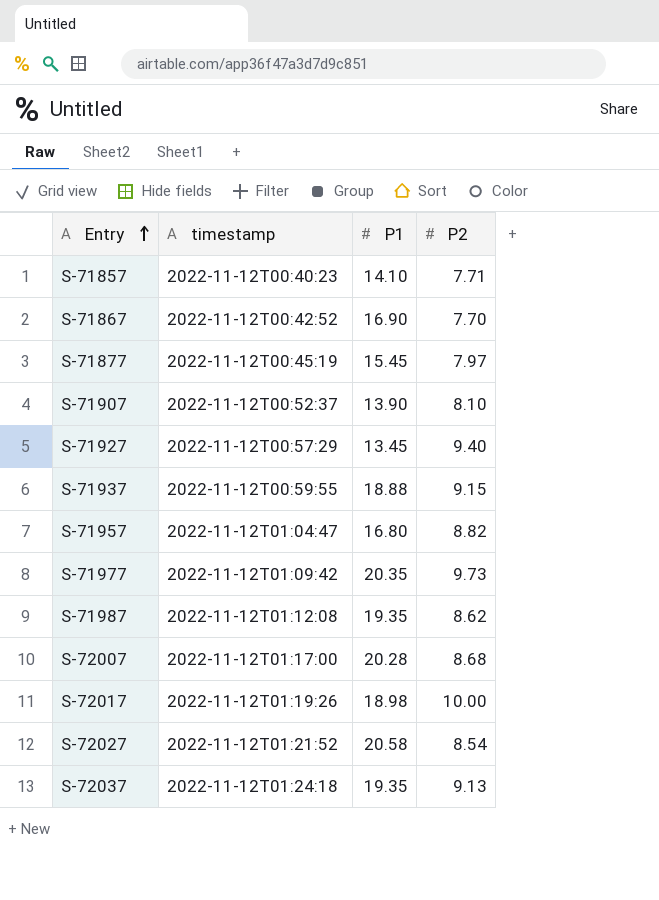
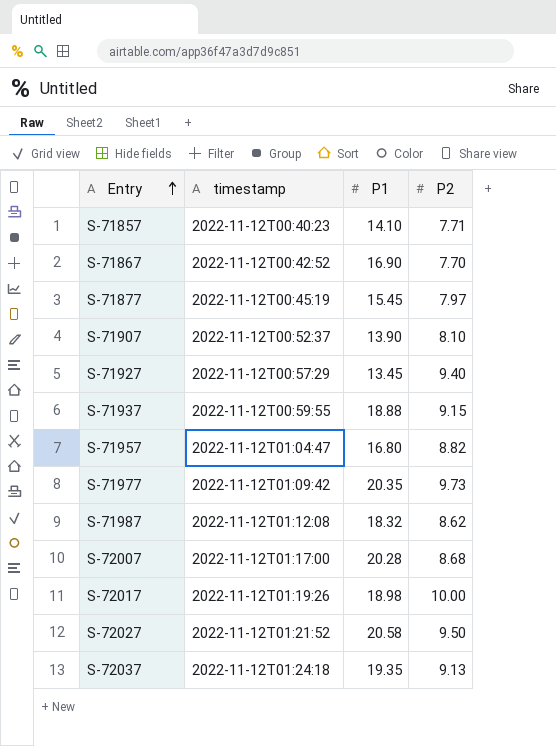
S-71987 | P1: 19.35 -> 18.32
S-72027 | P2: 8.54 -> 9.50

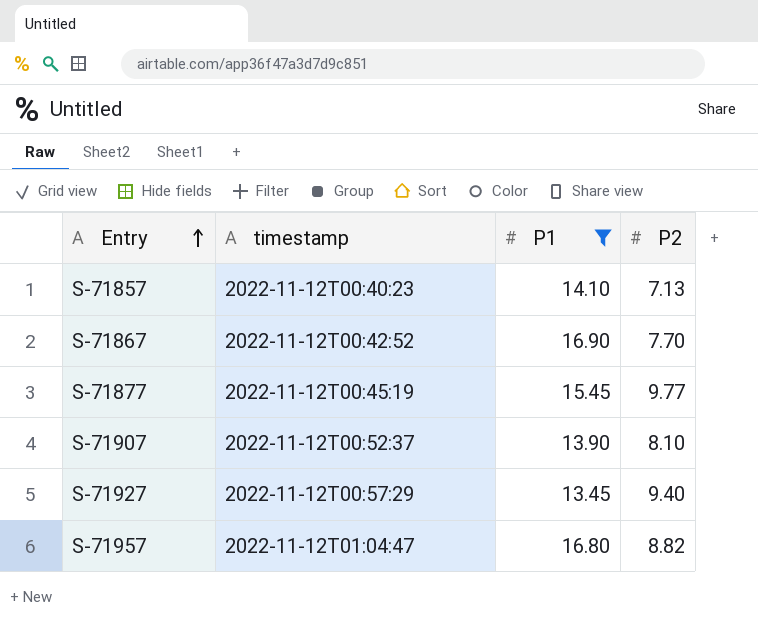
filter: none -> P1 <= 16.90
S-71857 | P2: 7.71 -> 7.13
S-71877 | P2: 7.97 -> 9.77

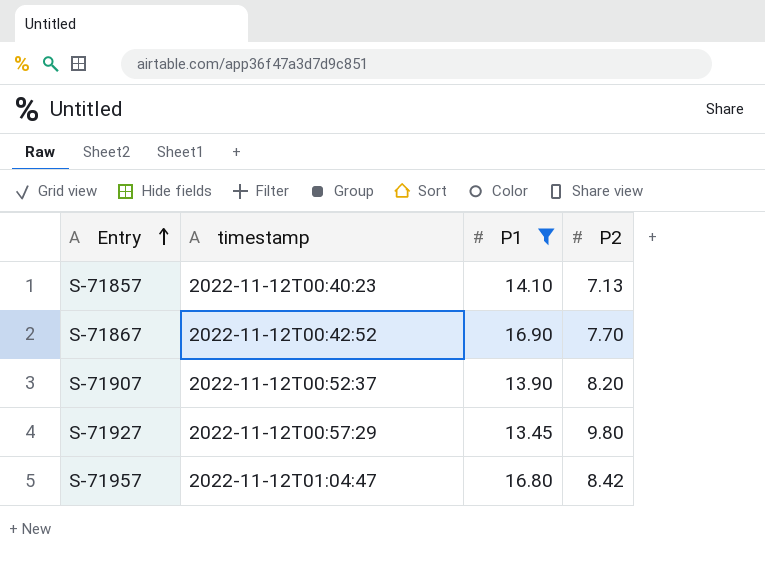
row S-71877: 2022-11-12T00:45:19 | 15.45 | 9.77 -> none
S-71907 | P2: 8.10 -> 8.20
S-71927 | P2: 9.40 -> 9.80
S-71957 | P2: 8.82 -> 8.42

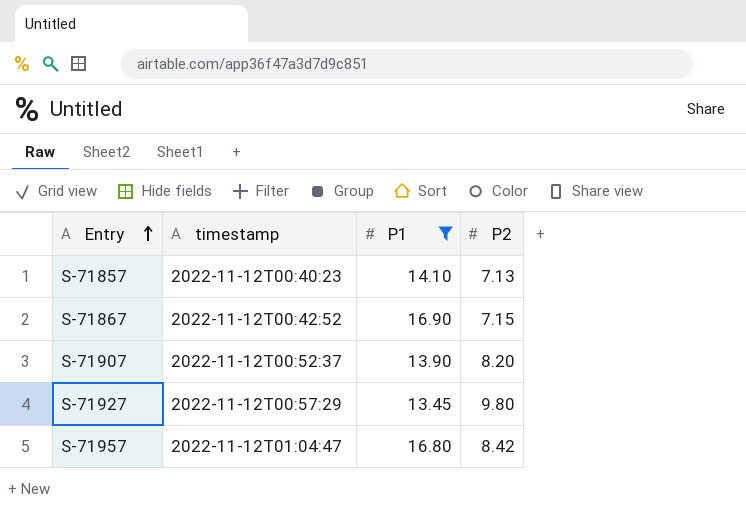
S-71867 | P2: 7.70 -> 7.15

